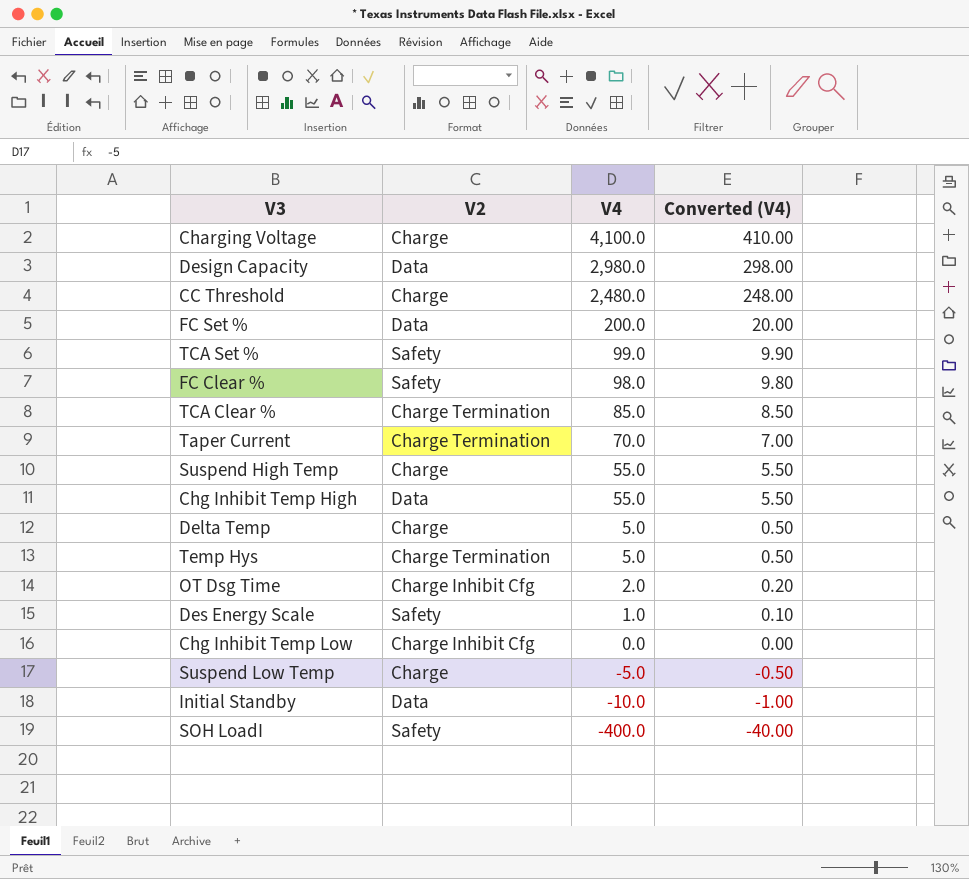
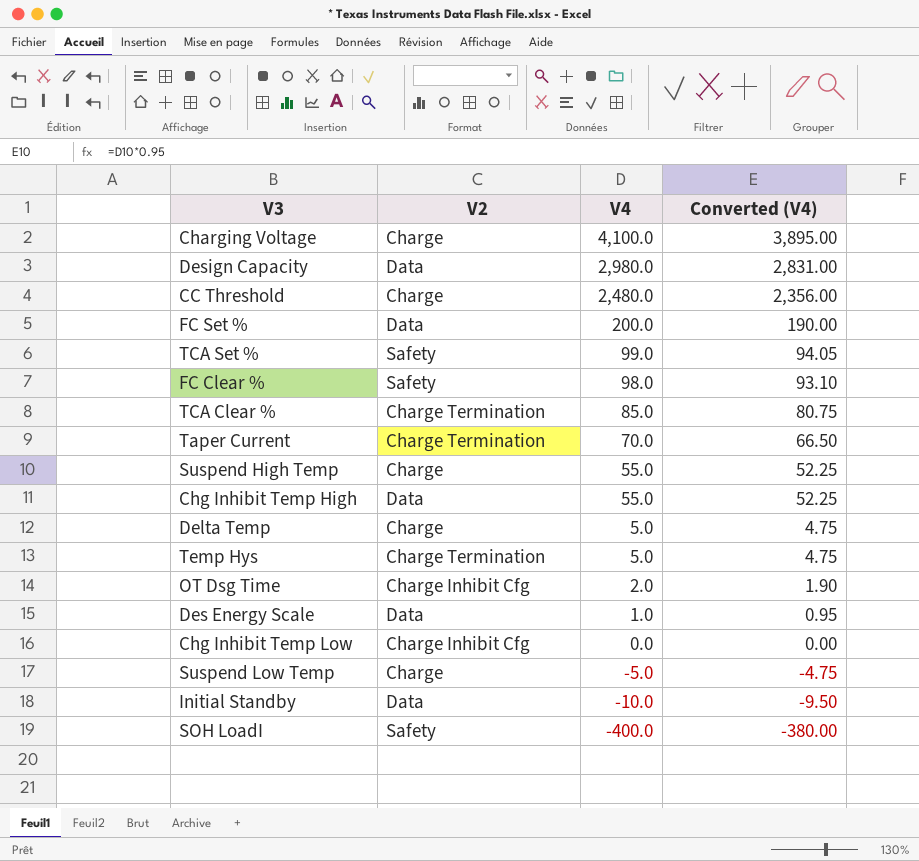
column Converted (V4) | formula: [V4] * 0.1 -> [V4] * 0.95
Des Energy Scale | V2: Safety -> Data

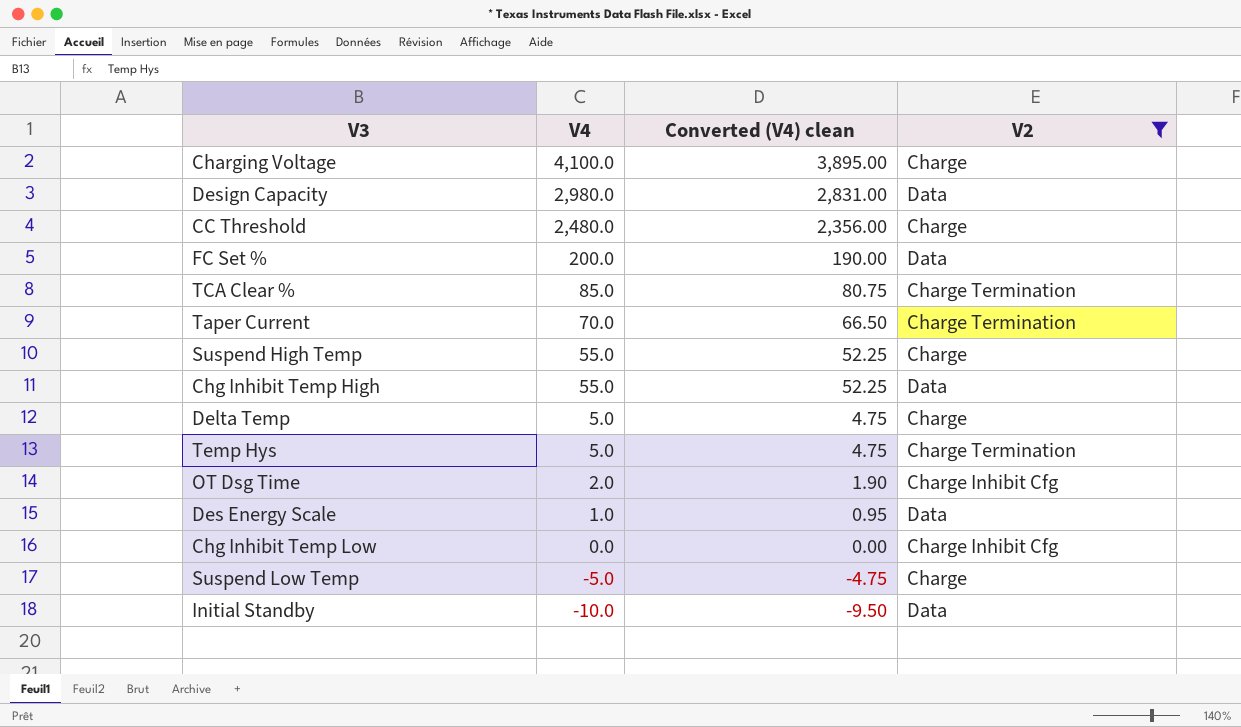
filter: none -> V2 != Safety
column name: Converted (V4) -> Converted (V4) clean
column V2 | position: 2 -> 4

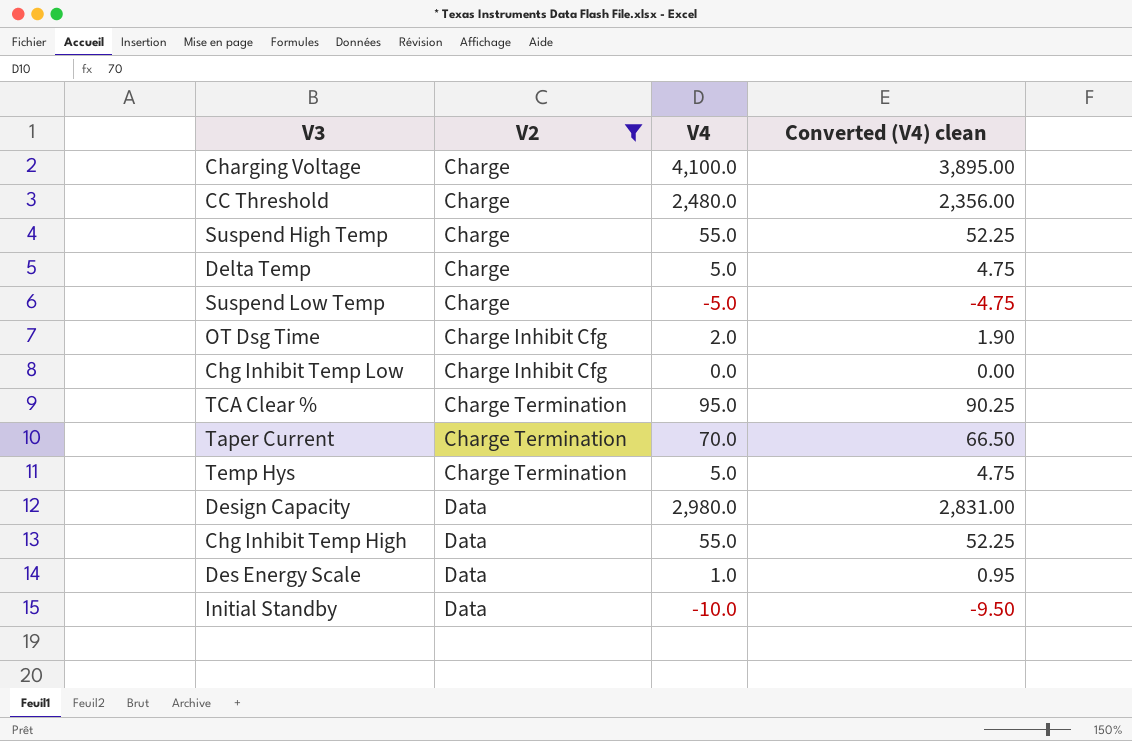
row order: V4 descending -> V2 ascending
column V2 | position: 4 -> 2
row FC Set %: 200.0 | 190.00 | Data -> none
TCA Clear % | V4: 85.0 -> 95.0
TCA Clear % | Converted (V4) clean: 80.75 -> 90.25

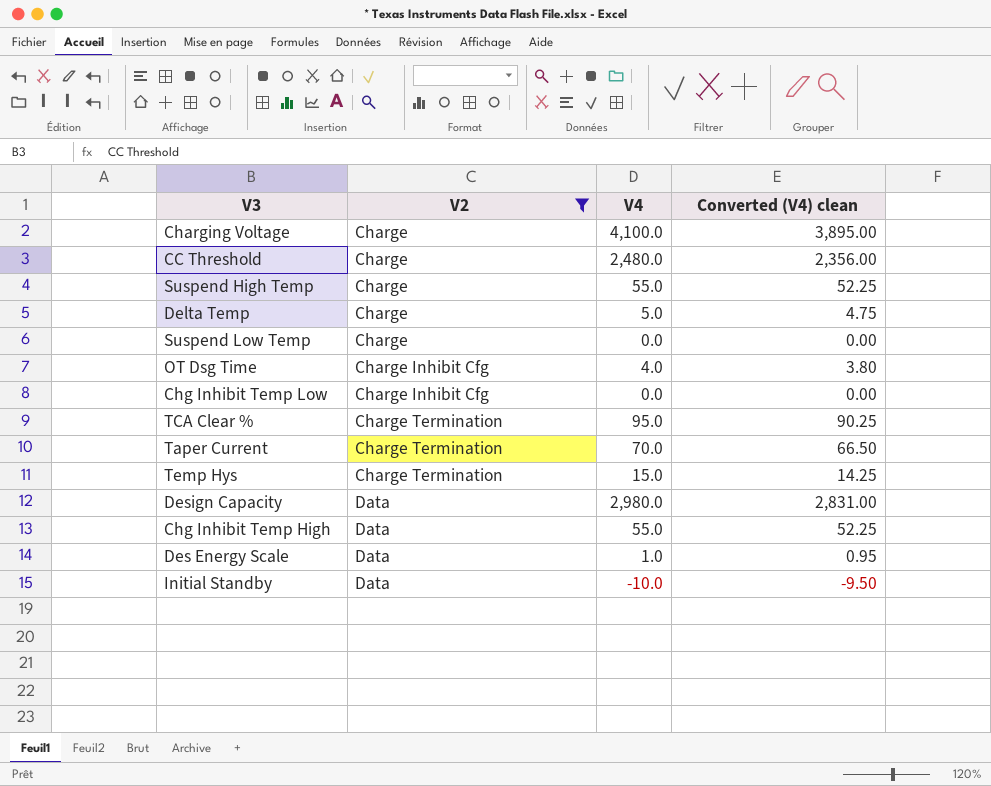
Suspend Low Temp | V4: -5.0 -> 0.0
Suspend Low Temp | Converted (V4) clean: -4.75 -> 0.00
OT Dsg Time | V4: 2.0 -> 4.0
OT Dsg Time | Converted (V4) clean: 1.90 -> 3.80
Temp Hys | V4: 5.0 -> 15.0
Temp Hys | Converted (V4) clean: 4.75 -> 14.25

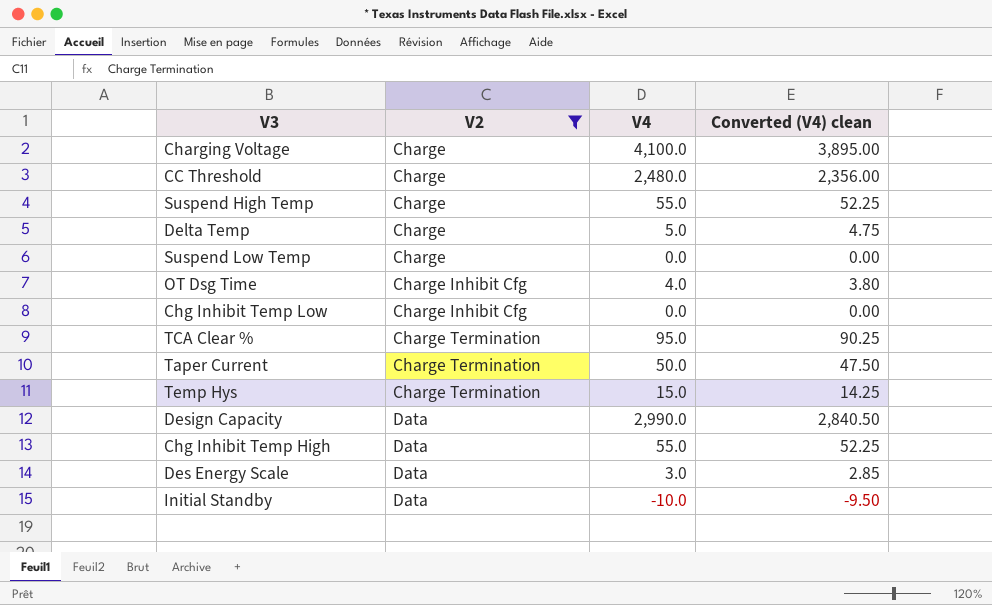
Taper Current | V4: 70.0 -> 50.0
Taper Current | Converted (V4) clean: 66.50 -> 47.50
Design Capacity | V4: 2,980.0 -> 2,990.0
Design Capacity | Converted (V4) clean: 2,831.00 -> 2,840.50
Des Energy Scale | V4: 1.0 -> 3.0
Des Energy Scale | Converted (V4) clean: 0.95 -> 2.85

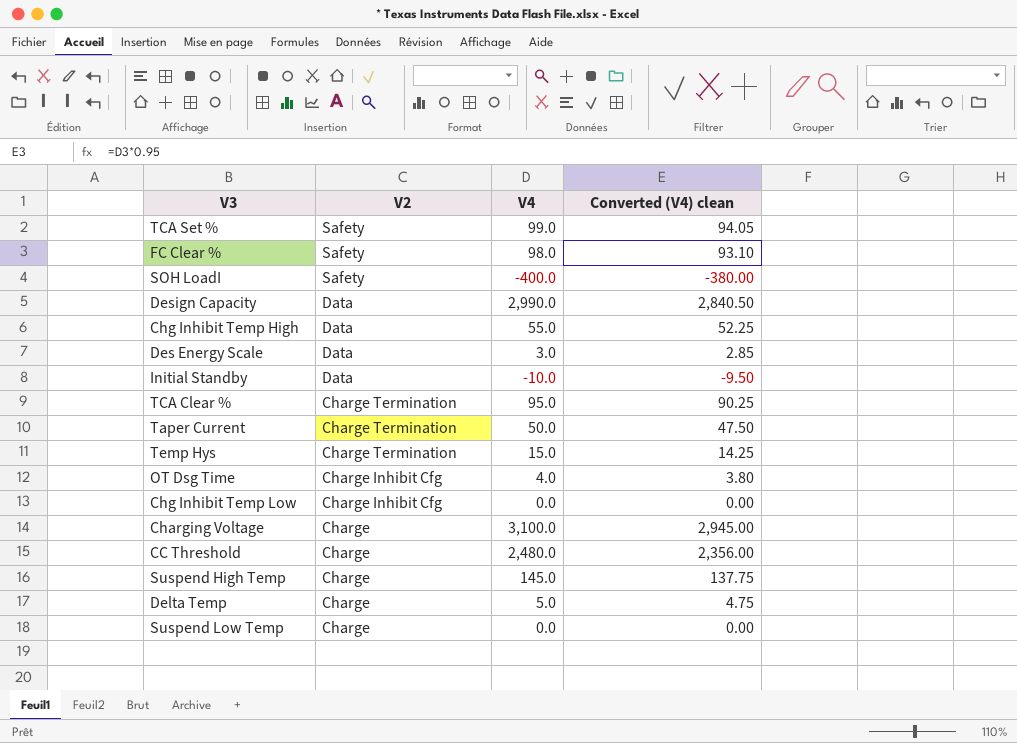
filter: V2 != Safety -> none
row order: V2 ascending -> V2 descending
Charging Voltage | V4: 4,100.0 -> 3,100.0
Charging Voltage | Converted (V4) clean: 3,895.00 -> 2,945.00
Suspend High Temp | V4: 55.0 -> 145.0
Suspend High Temp | Converted (V4) clean: 52.25 -> 137.75

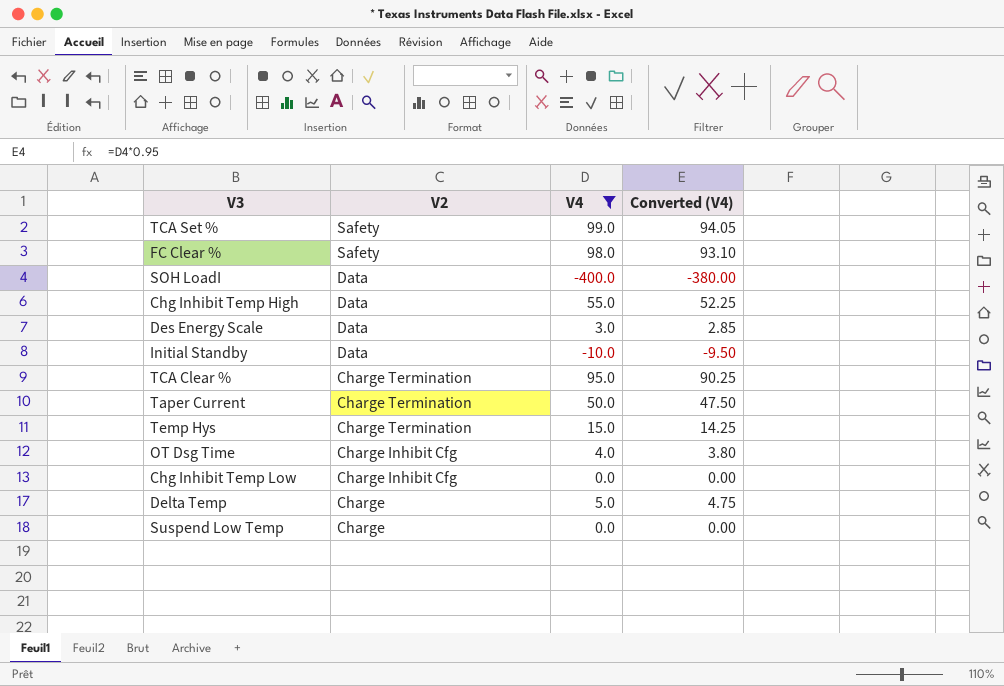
filter: none -> V4 <= 99.0
column name: Converted (V4) clean -> Converted (V4)
SOH LoadI | V2: Safety -> Data

